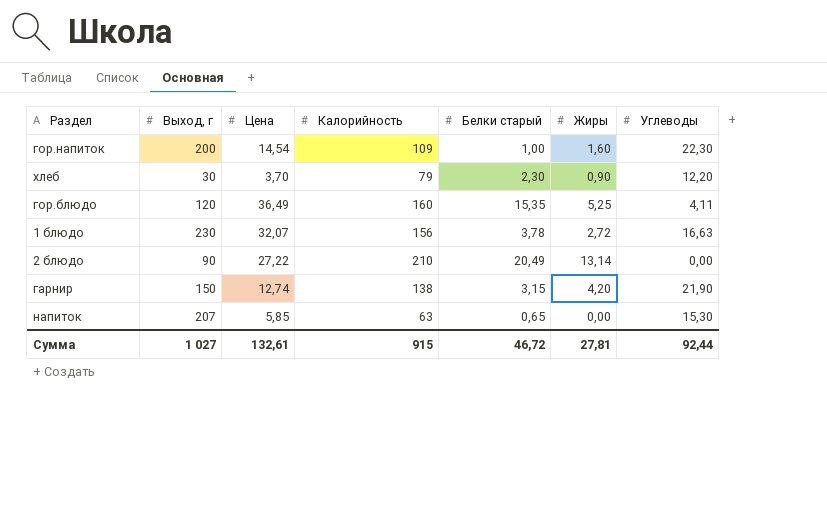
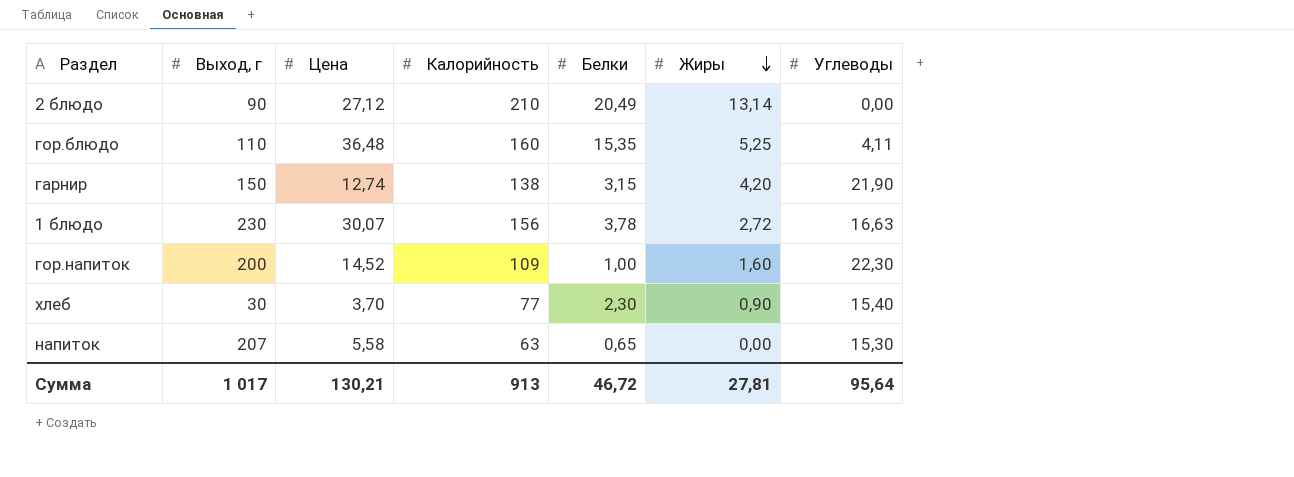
row order: none -> Жиры descending
column name: Белки старый -> Белки
2 блюдо | Цена: 27,22 -> 27,12
гор.блюдо | Выход, г: 120 -> 110
гор.блюдо | Цена: 36,49 -> 36,48
1 блюдо | Цена: 32,07 -> 30,07
гор.напиток | Цена: 14,54 -> 14,52
хлеб | Калорийность: 79 -> 77
хлеб | Углеводы: 12,20 -> 15,40
напиток | Цена: 5,85 -> 5,58
Сумма | Выход, г: 1 027 -> 1 017
Сумма | Цена: 132,61 -> 130,21
Сумма | Калорийность: 915 -> 913
Сумма | Углеводы: 92,44 -> 95,64

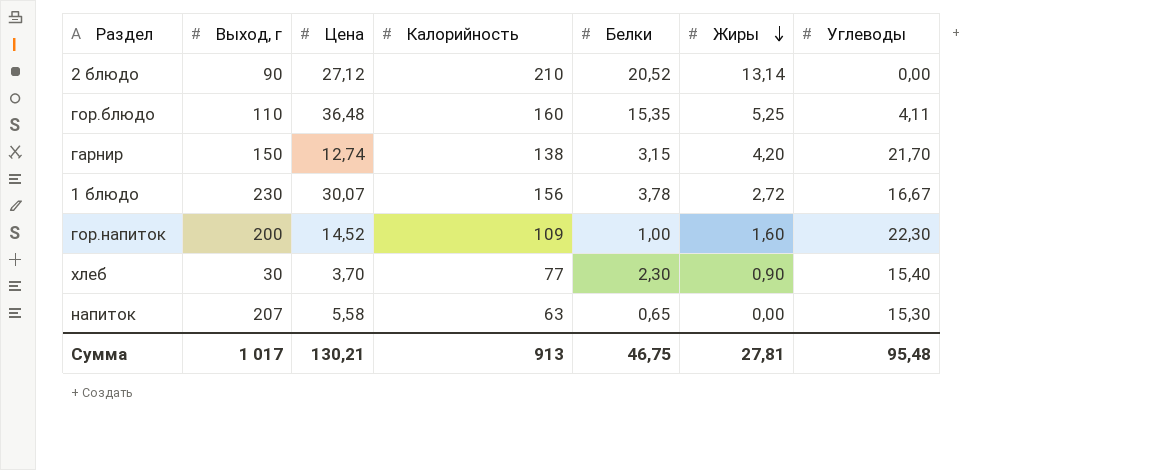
2 блюдо | Белки: 20,49 -> 20,52
гарнир | Углеводы: 21,90 -> 21,70
1 блюдо | Углеводы: 16,63 -> 16,67
Сумма | Белки: 46,72 -> 46,75
Сумма | Углеводы: 95,64 -> 95,48

